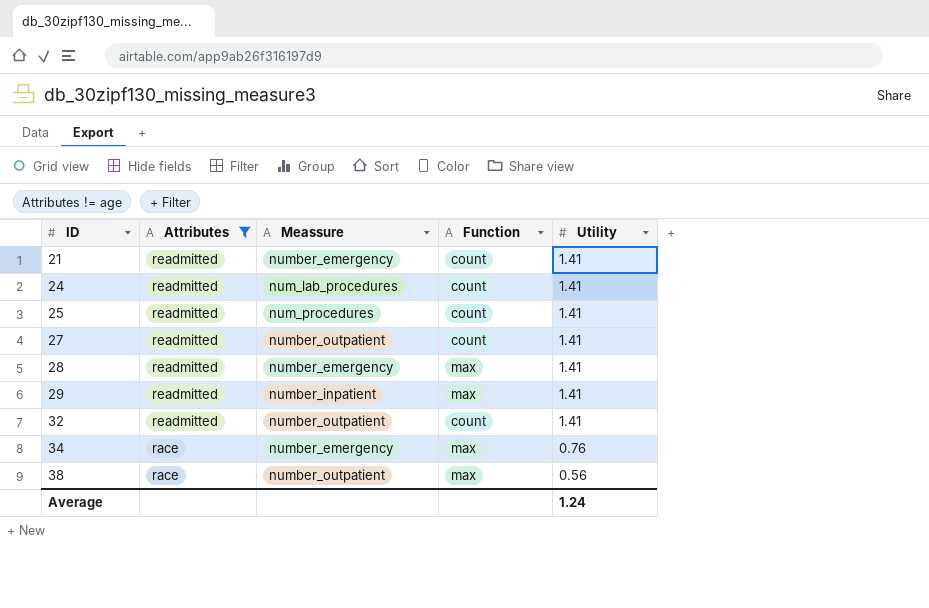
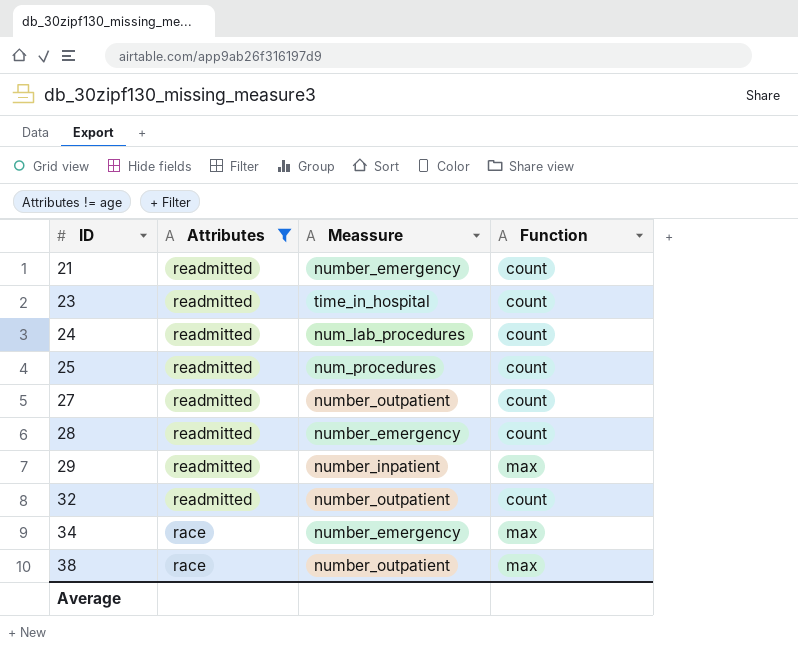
column Utility | position: 5 -> none
row 23: none -> readmitted | time_in_hospital | count
28 | Function: max -> count

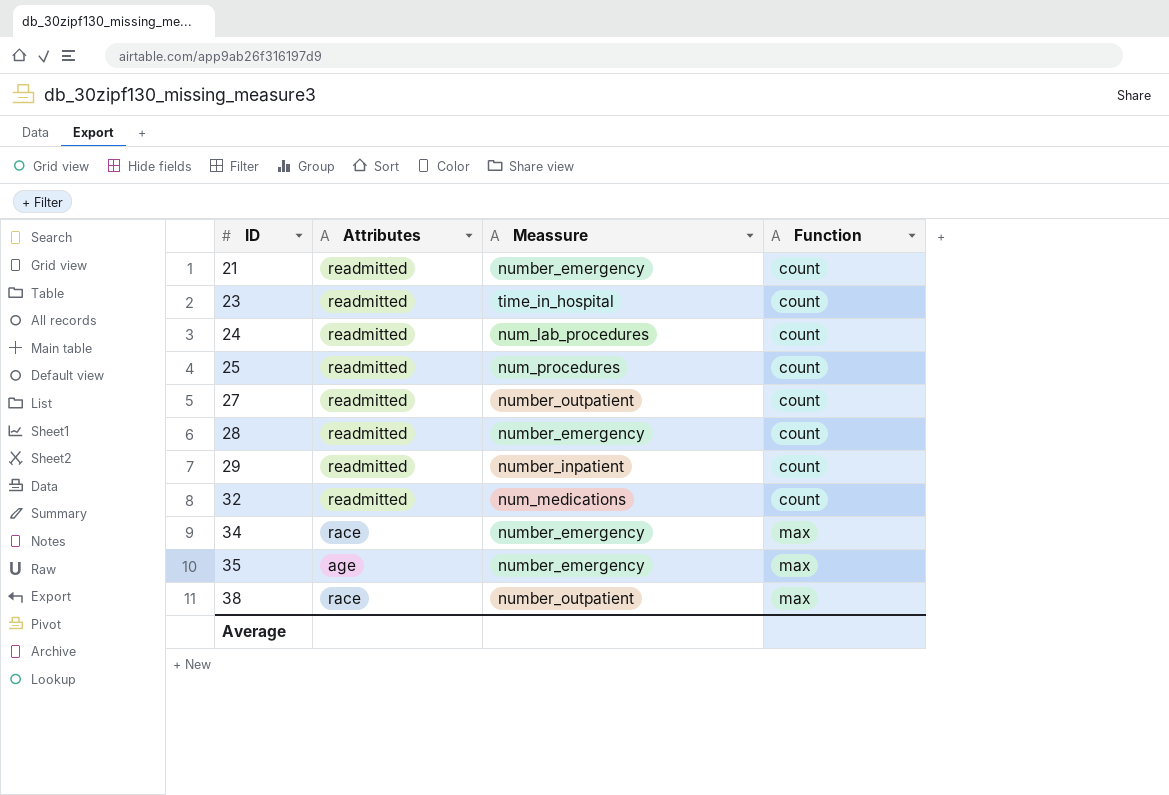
filter: Attributes != age -> none
29 | Function: max -> count
32 | Meassure: number_outpatient -> num_medications

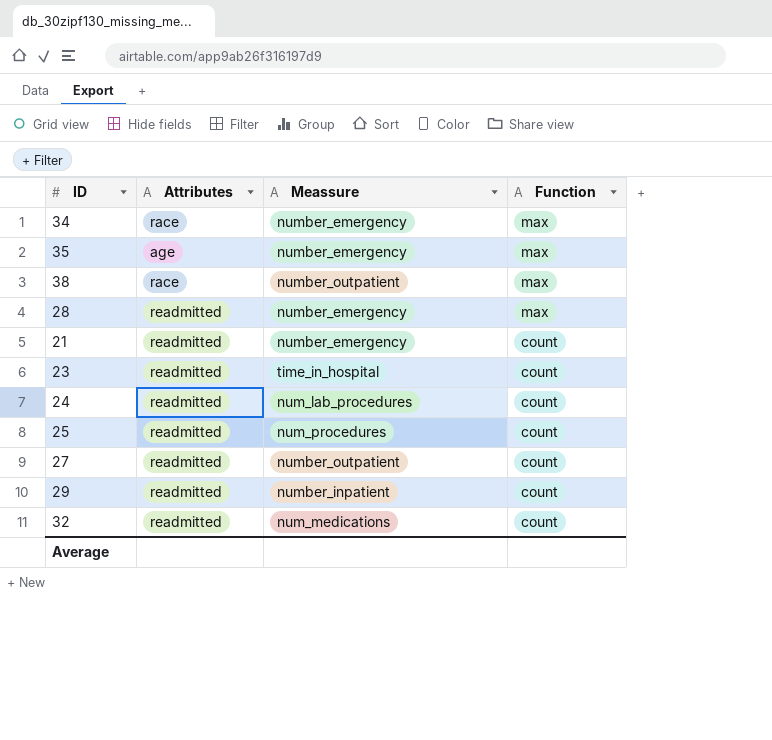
row order: ID ascending -> Function descending
28 | Function: count -> max

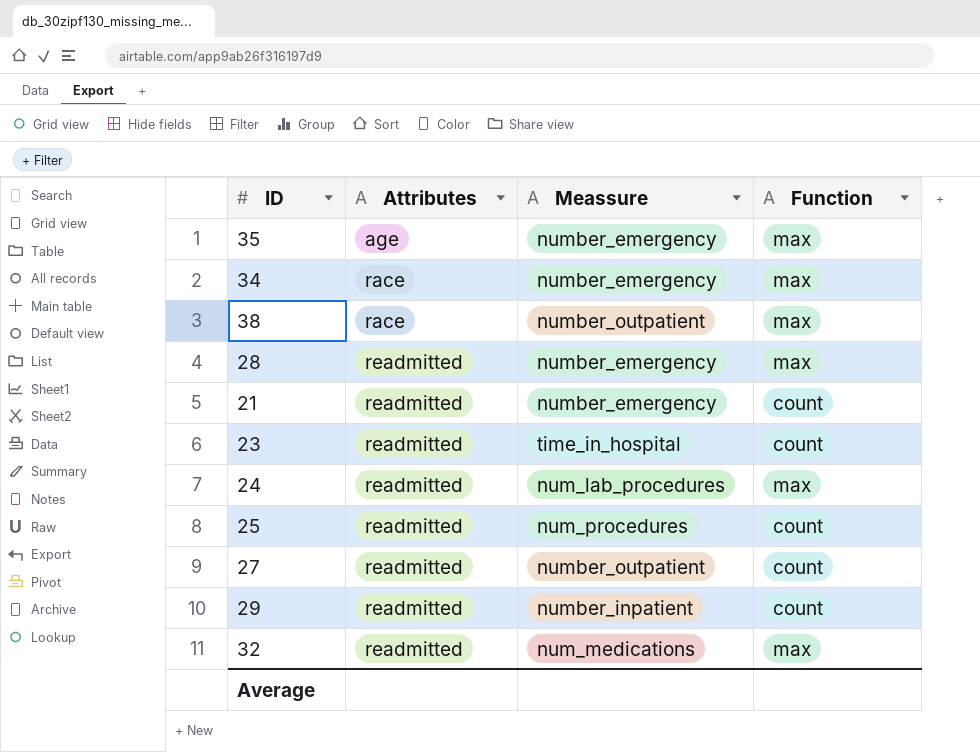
row order: Function descending -> Attributes ascending
24 | Function: count -> max
32 | Function: count -> max

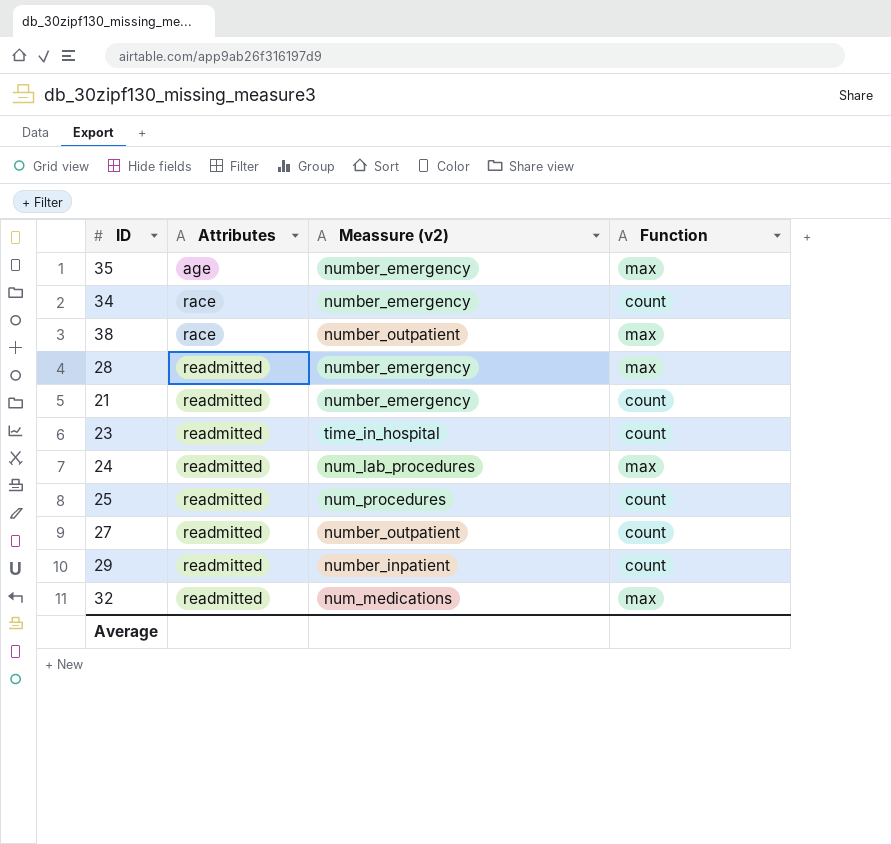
column name: Meassure -> Meassure (v2)
34 | Function: max -> count

